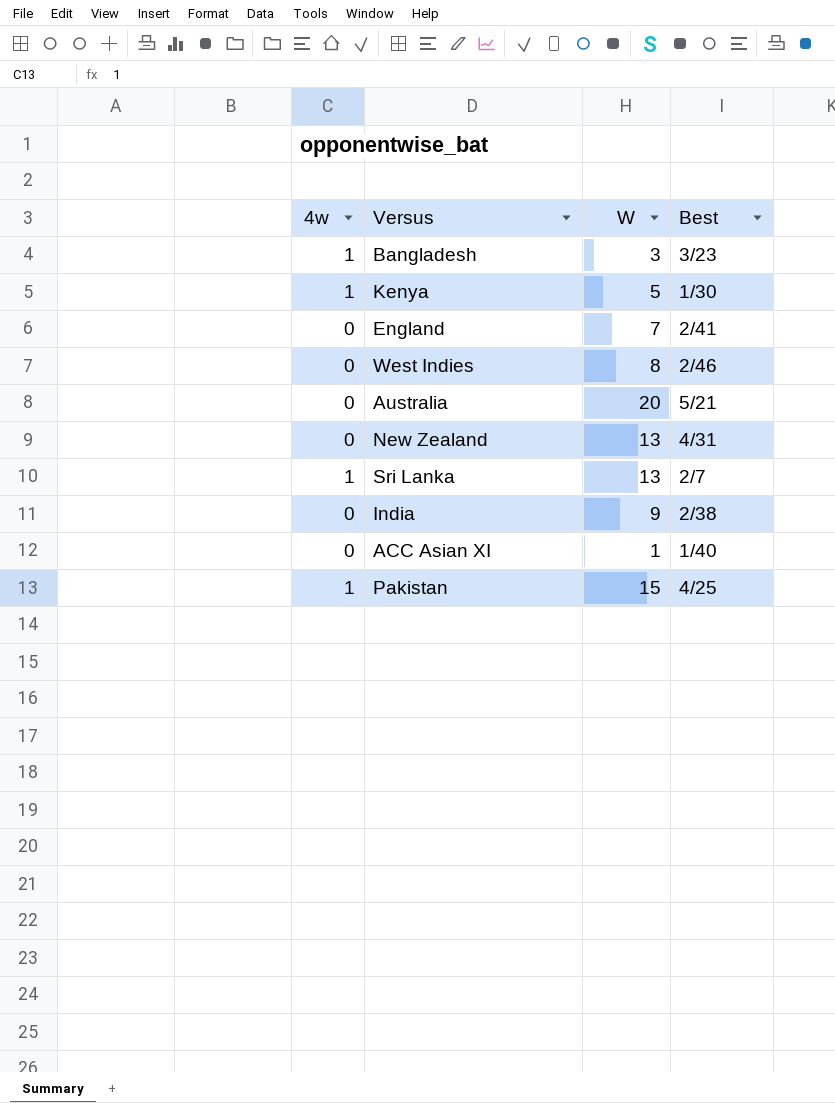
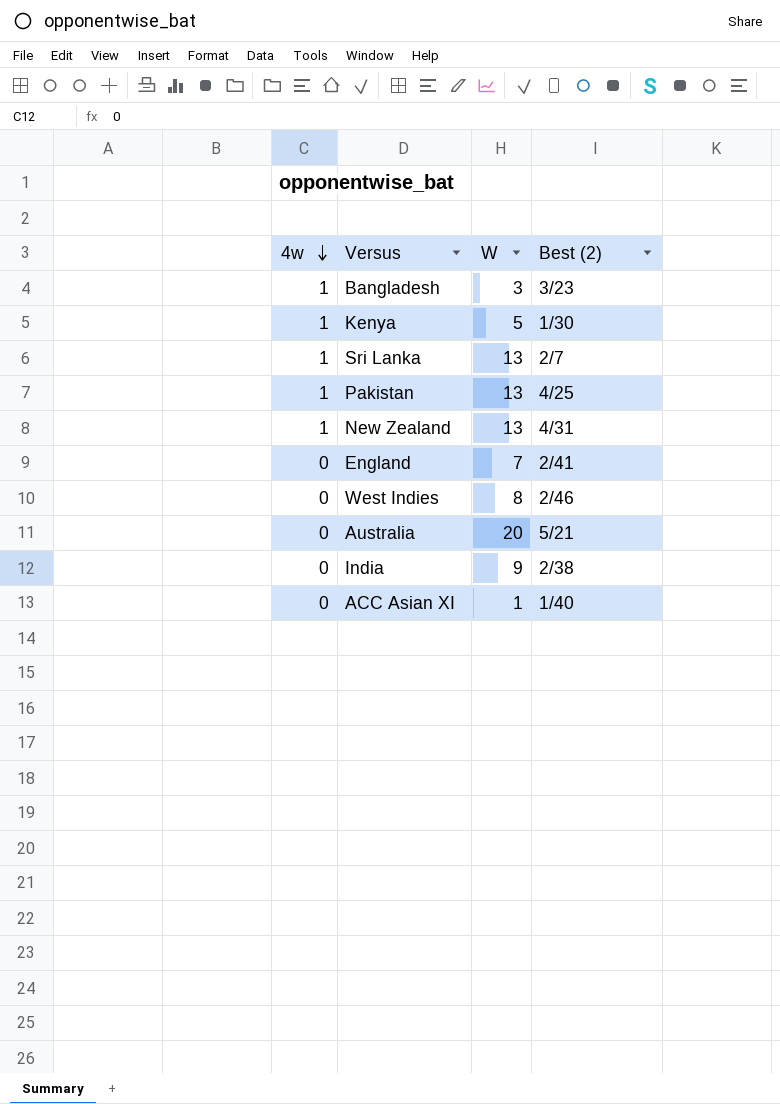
row order: none -> 4w descending
column name: Best -> Best (2)
Pakistan | W: 15 -> 13
New Zealand | 4w: 0 -> 1

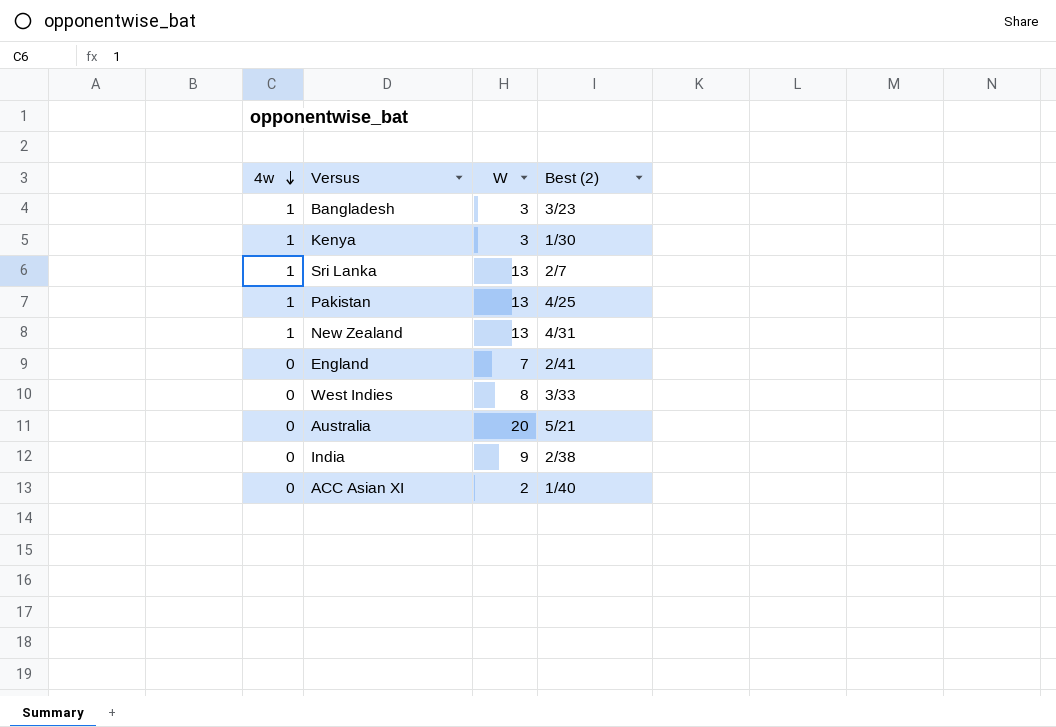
Kenya | W: 5 -> 3
West Indies | Best (2): 2/46 -> 3/33
ACC Asian XI | W: 1 -> 2

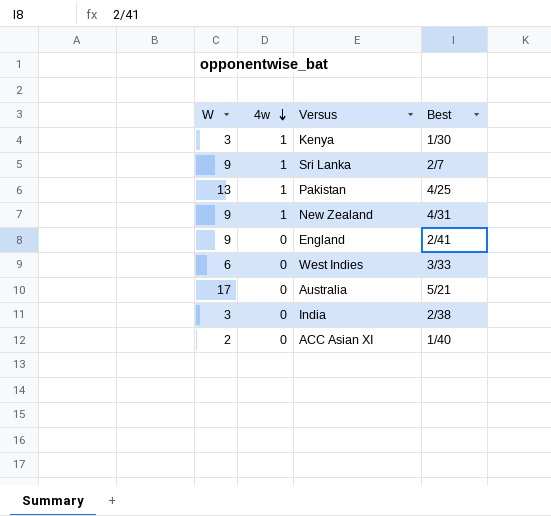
column W | position: 3 -> 1
column name: Best (2) -> Best
row Bangladesh: 1 | 3 | 3/23 -> none
Sri Lanka | W: 13 -> 9
New Zealand | W: 13 -> 9
England | W: 7 -> 9
West Indies | W: 8 -> 6
Australia | W: 20 -> 17
India | W: 9 -> 3

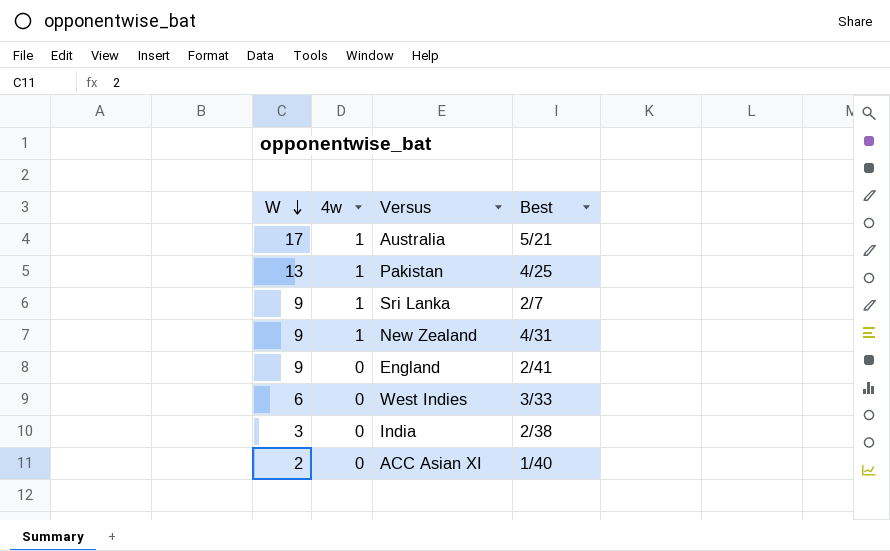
row order: 4w descending -> W descending
row Kenya: 3 | 1 | 1/30 -> none
Australia | 4w: 0 -> 1

